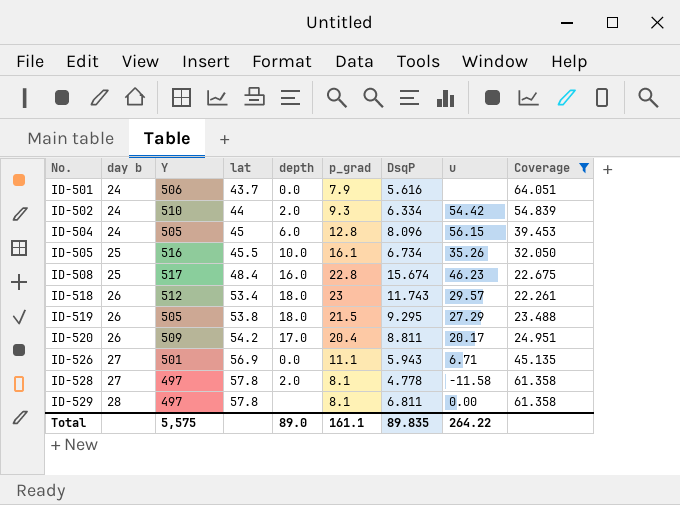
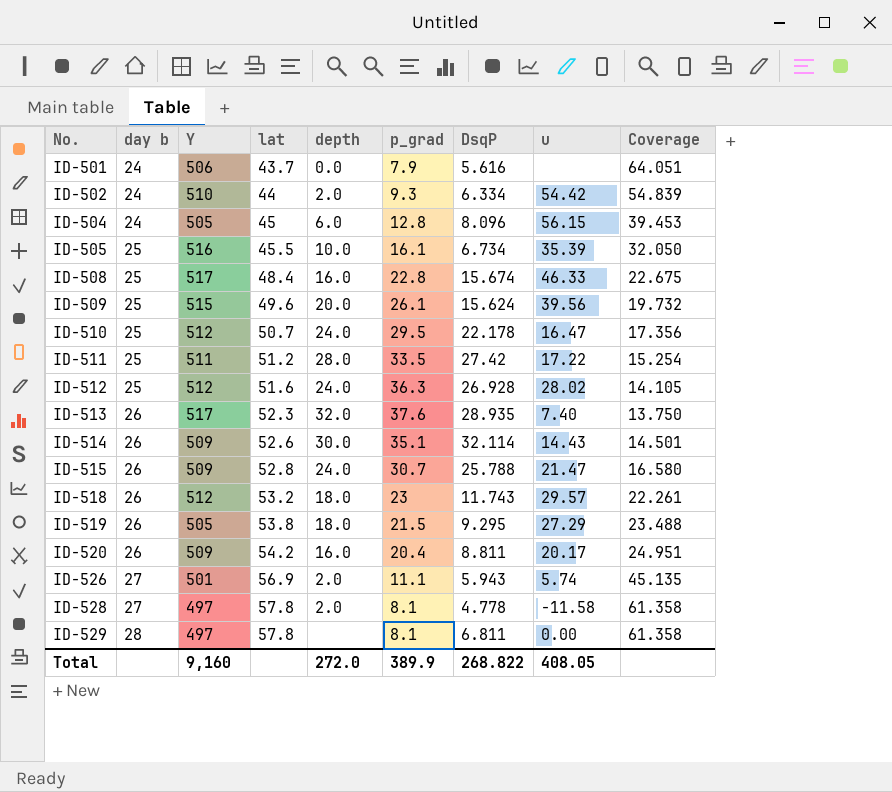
filter: Coverage >= 22.261 -> none
ID-505 | u: 35.26 -> 35.39
ID-508 | u: 46.23 -> 46.33
ID-518 | lat: 53.4 -> 53.2
ID-520 | depth: 17.0 -> 16.0
ID-526 | depth: 0.0 -> 2.0
ID-526 | u: 6.71 -> 5.74
Total | Y: 5,575 -> 9,160
Total | depth: 89.0 -> 272.0
Total | p_grad: 161.1 -> 389.9
Total | DsqP: 89.835 -> 268.822
Total | u: 264.22 -> 408.05

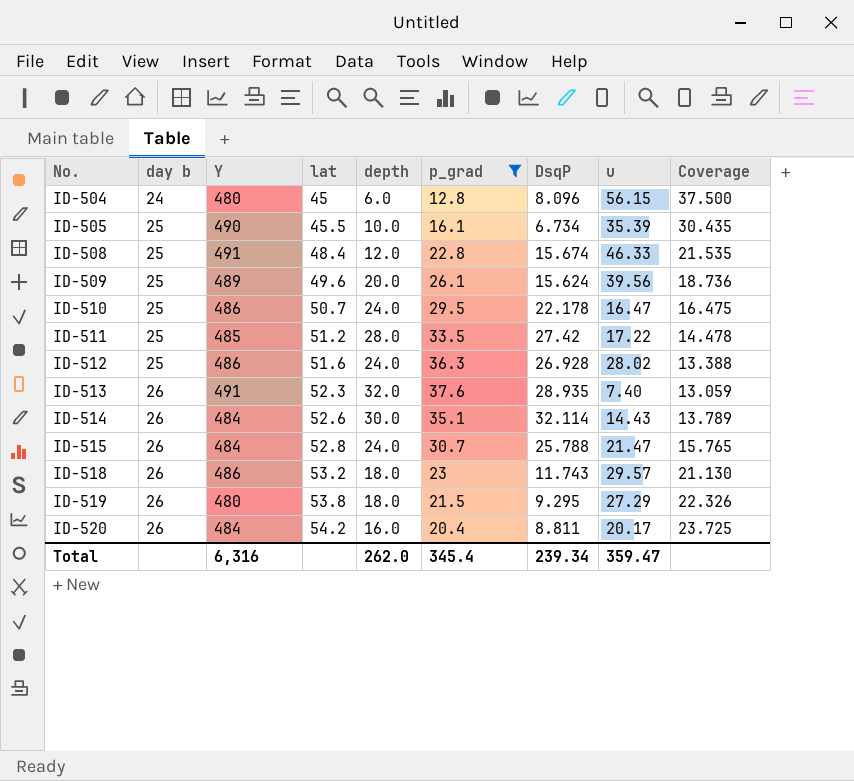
filter: none -> p_grad >= 12.8
ID-504 | Y: 505 -> 480
ID-504 | Coverage: 39.453 -> 37.500
ID-505 | Y: 516 -> 490
ID-505 | Coverage: 32.050 -> 30.435
ID-508 | Y: 517 -> 491
ID-508 | depth: 16.0 -> 12.0
ID-508 | Coverage: 22.675 -> 21.535
ID-509 | Y: 515 -> 489
ID-509 | Coverage: 19.732 -> 18.736
ID-510 | Y: 512 -> 486
ID-510 | Coverage: 17.356 -> 16.475
ID-511 | Y: 511 -> 485
ID-511 | Coverage: 15.254 -> 14.478
ID-512 | Y: 512 -> 486
ID-512 | Coverage: 14.105 -> 13.388
ID-513 | Y: 517 -> 491
ID-513 | Coverage: 13.750 -> 13.059
ID-514 | Y: 509 -> 484
ID-514 | Coverage: 14.501 -> 13.789
ID-515 | Y: 509 -> 484
ID-515 | Coverage: 16.580 -> 15.765
ID-518 | Y: 512 -> 486
ID-518 | Coverage: 22.261 -> 21.130
ID-519 | Y: 505 -> 480
ID-519 | Coverage: 23.488 -> 22.326
ID-520 | Y: 509 -> 484
ID-520 | Coverage: 24.951 -> 23.725
Total | Y: 9,160 -> 6,316
Total | depth: 272.0 -> 262.0
Total | p_grad: 389.9 -> 345.4
Total | DsqP: 268.822 -> 239.34
Total | u: 408.05 -> 359.47

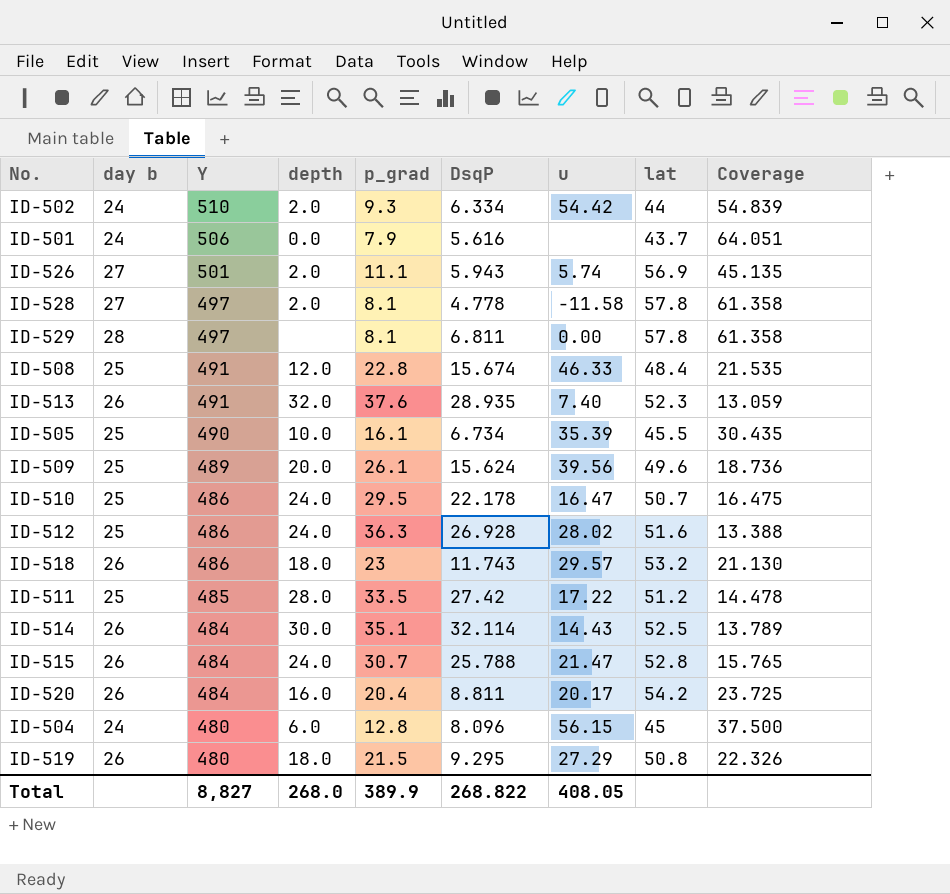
filter: p_grad >= 12.8 -> none
row order: No. ascending -> Y descending
column lat | position: 4 -> 8
ID-514 | lat: 52.6 -> 52.5
ID-519 | lat: 53.8 -> 50.8
Total | Y: 6,316 -> 8,827
Total | depth: 262.0 -> 268.0
Total | p_grad: 345.4 -> 389.9
Total | DsqP: 239.34 -> 268.822
Total | u: 359.47 -> 408.05

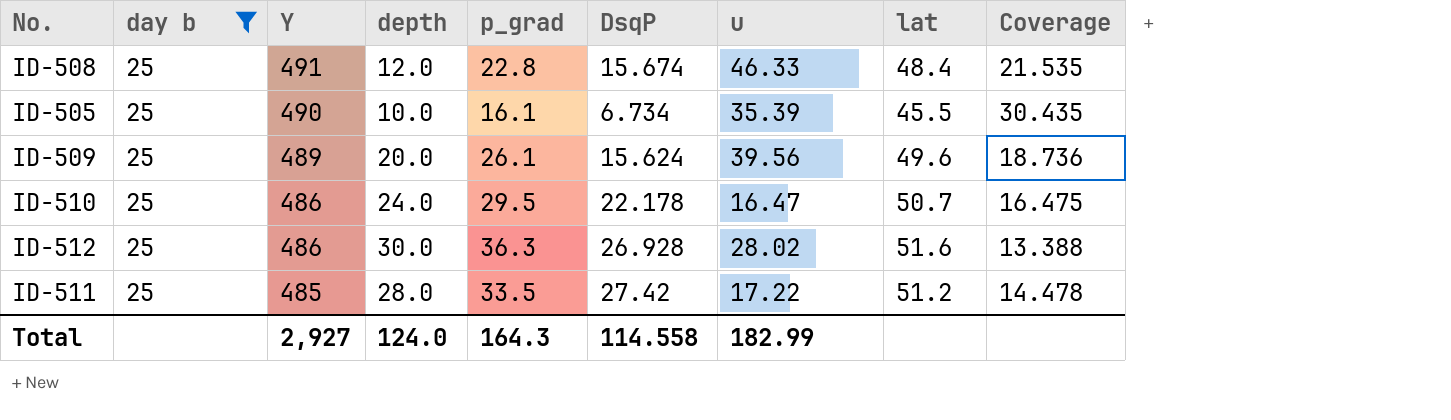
filter: none -> day b = 25
ID-512 | depth: 24.0 -> 30.0
Total | Y: 8,827 -> 2,927
Total | depth: 268.0 -> 124.0
Total | p_grad: 389.9 -> 164.3
Total | DsqP: 268.822 -> 114.558
Total | u: 408.05 -> 182.99

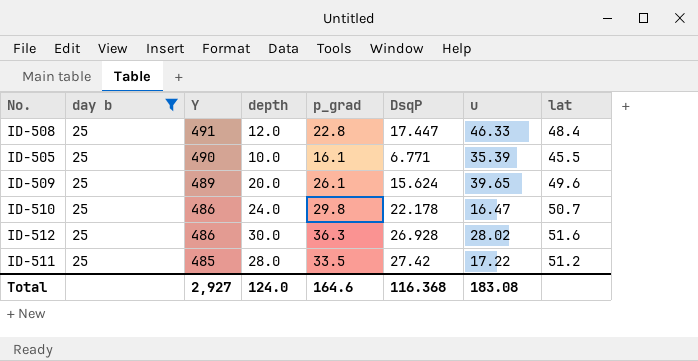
column Coverage | formula: [Y] / [p_grad] -> none
ID-508 | DsqP: 15.674 -> 17.447
ID-505 | DsqP: 6.734 -> 6.771
ID-509 | u: 39.56 -> 39.65
ID-510 | p_grad: 29.5 -> 29.8
Total | p_grad: 164.3 -> 164.6
Total | DsqP: 114.558 -> 116.368
Total | u: 182.99 -> 183.08

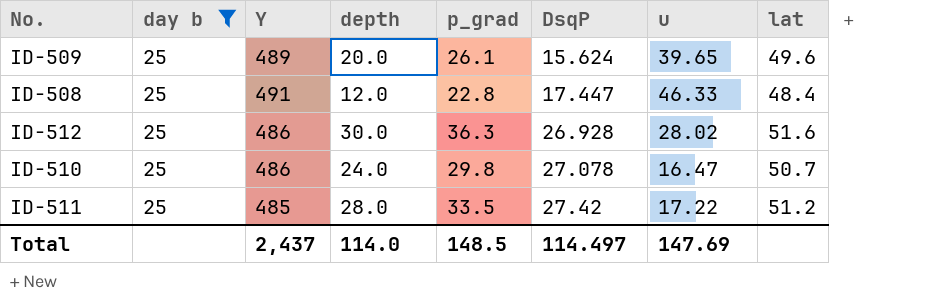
row order: Y descending -> DsqP ascending
row ID-505: 25 | 490 | 10.0 | 16.1 | 6.771 | 35.39 | 45.5 -> none
ID-510 | DsqP: 22.178 -> 27.078
Total | Y: 2,927 -> 2,437
Total | depth: 124.0 -> 114.0
Total | p_grad: 164.6 -> 148.5
Total | DsqP: 116.368 -> 114.497
Total | u: 183.08 -> 147.69

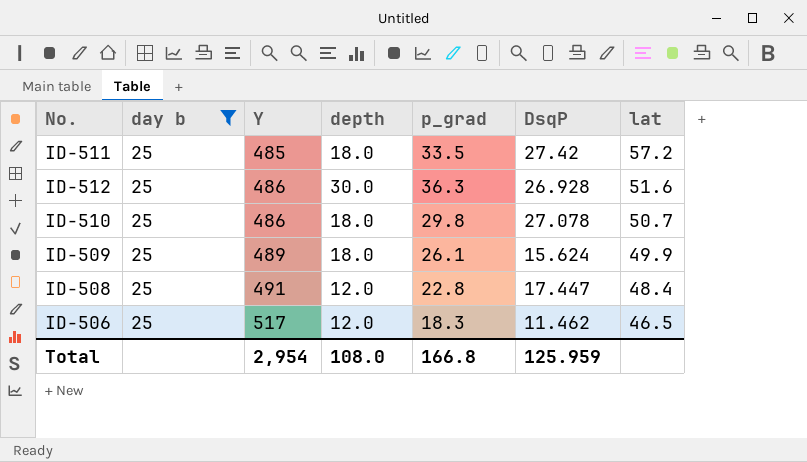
row order: DsqP ascending -> Y ascending
column u | position: 7 -> none
ID-511 | depth: 28.0 -> 18.0
ID-511 | lat: 51.2 -> 57.2
ID-510 | depth: 24.0 -> 18.0
ID-509 | depth: 20.0 -> 18.0
ID-509 | lat: 49.6 -> 49.9
row ID-506: none -> 25 | 517 | 12.0 | 18.3 | 11.462 | 46.5
Total | Y: 2,437 -> 2,954
Total | depth: 114.0 -> 108.0
Total | p_grad: 148.5 -> 166.8
Total | DsqP: 114.497 -> 125.959

